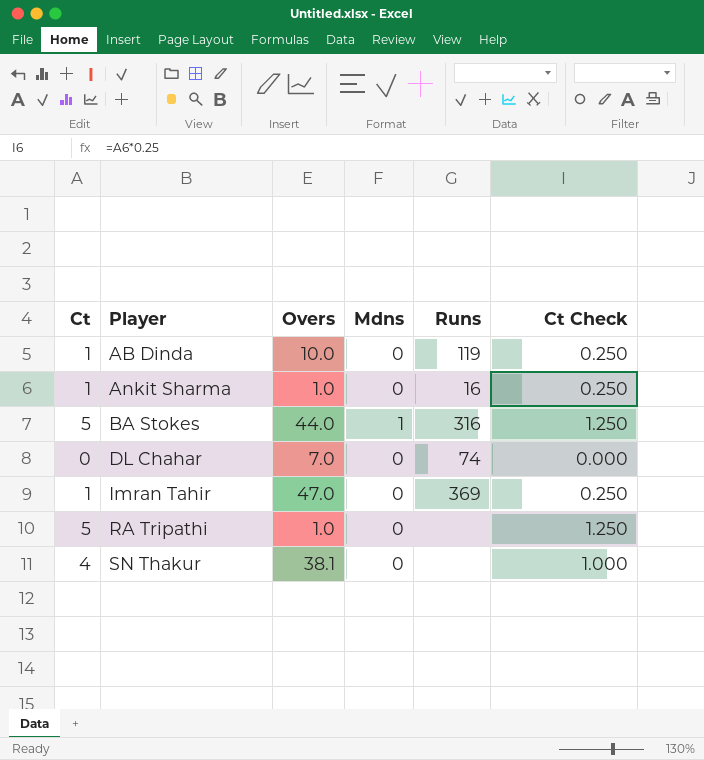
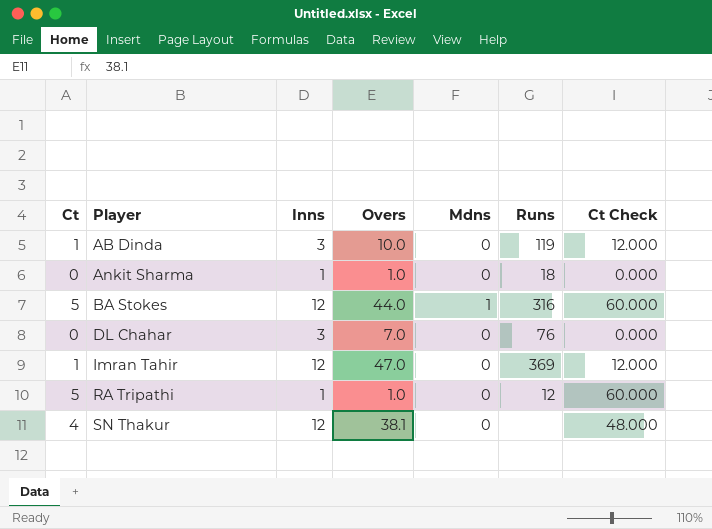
column Inns | position: none -> 3
column Ct Check | formula: [Ct] * 0.25 -> [Ct] * 12
Ankit Sharma | Ct: 1 -> 0
Ankit Sharma | Runs: 16 -> 18
DL Chahar | Runs: 74 -> 76
RA Tripathi | Runs: none -> 12

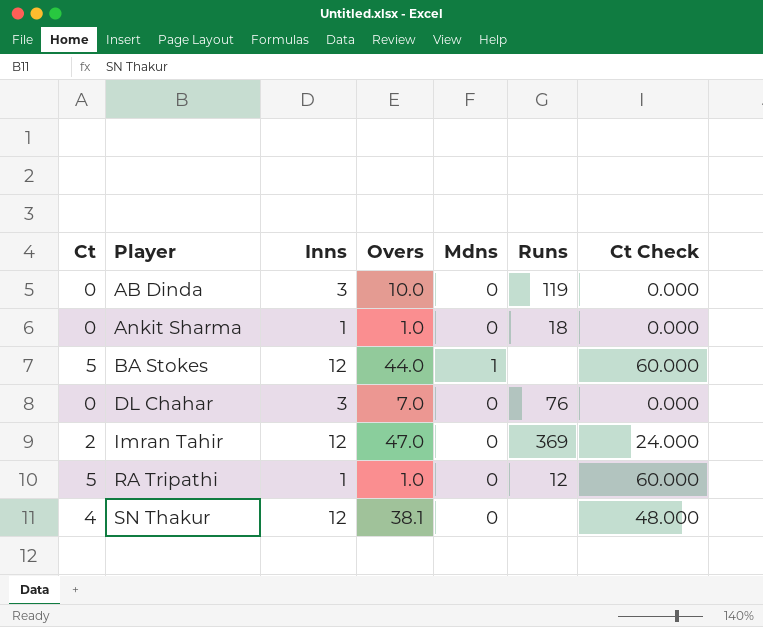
AB Dinda | Ct: 1 -> 0
AB Dinda | Ct Check: 12.000 -> 0.000
BA Stokes | Runs: 316 -> none
Imran Tahir | Ct: 1 -> 2
Imran Tahir | Ct Check: 12.000 -> 24.000

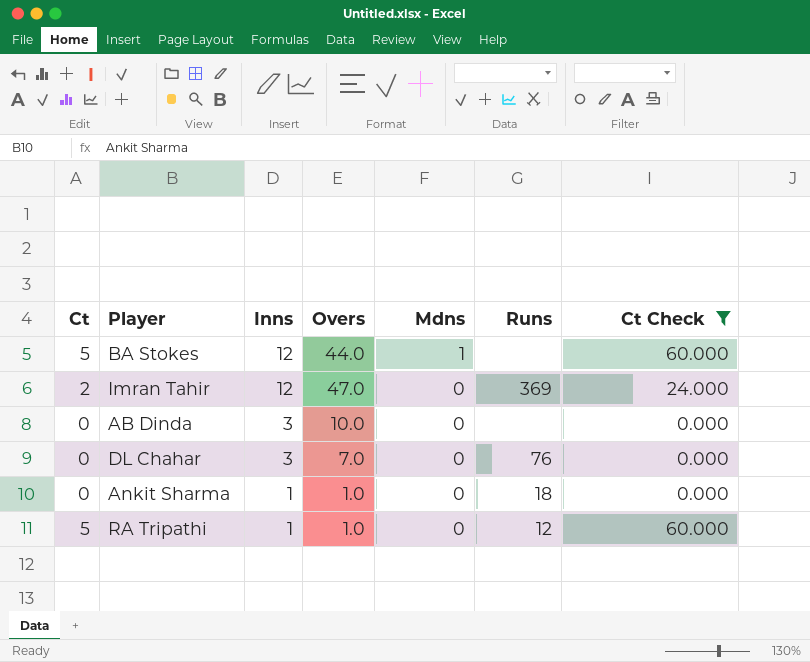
filter: none -> Ct Check != 48.000
row order: Player ascending -> Inns descending
AB Dinda | Runs: 119 -> none

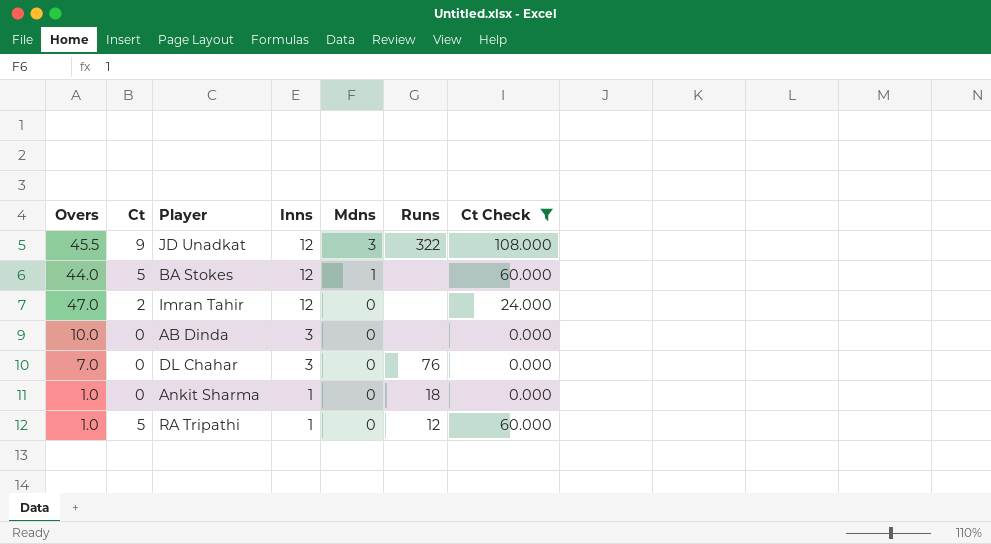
column Overs | position: 4 -> 1
row JD Unadkat: none -> 45.5 | 9 | 12 | 3 | 322 | 108.000
Imran Tahir | Runs: 369 -> none

